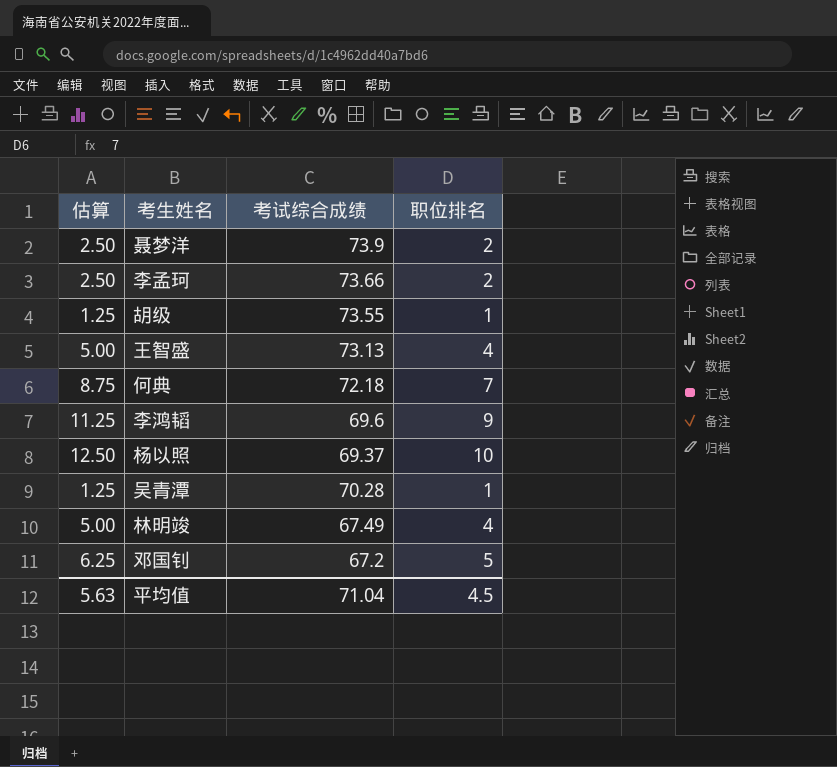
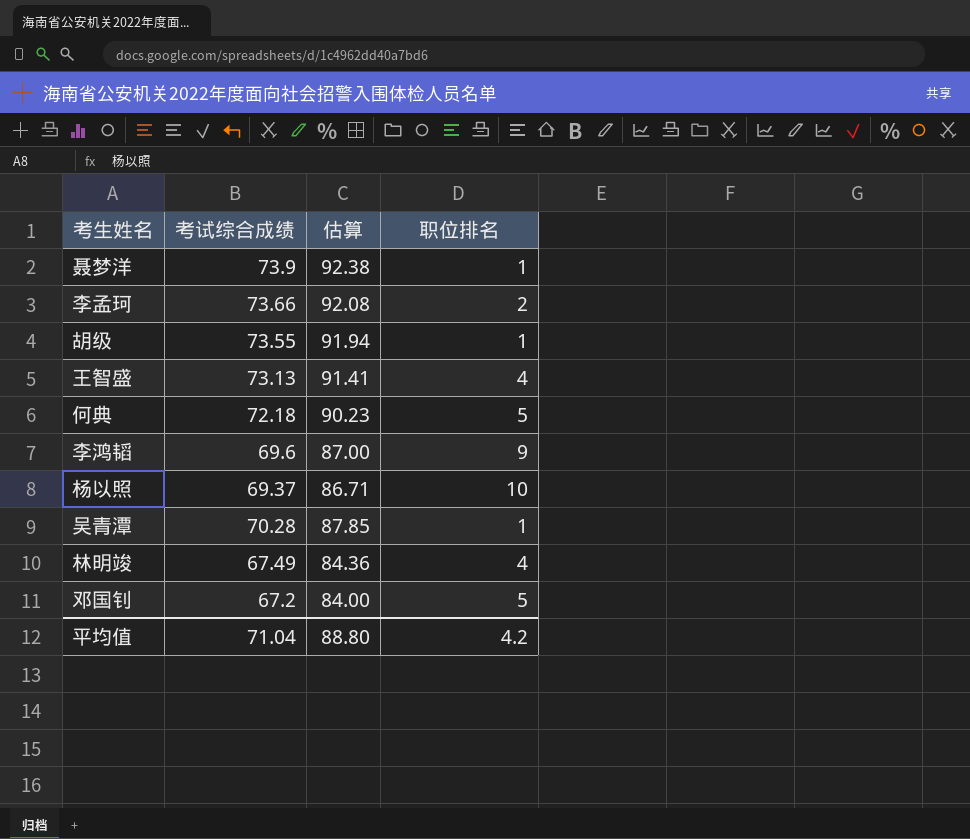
column 估算 | formula: [职位排名] * 1.25 -> [考试综合成绩] * 1.25
column 估算 | position: 1 -> 3
聂梦洋 | 职位排名: 2 -> 1
何典 | 职位排名: 7 -> 5
平均值 | 估算: 5.63 -> 88.80
平均值 | 职位排名: 4.5 -> 4.2

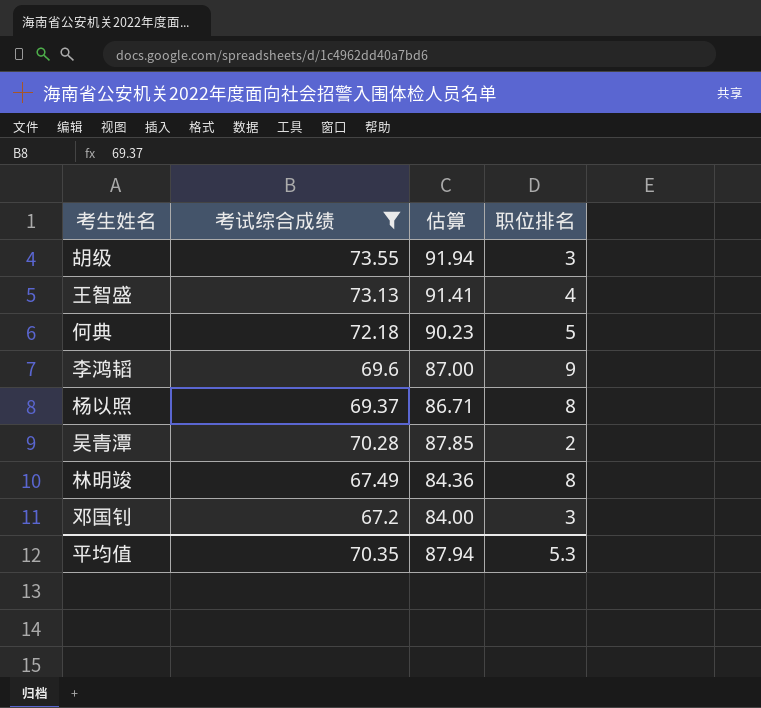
filter: none -> 考试综合成绩 <= 73.55
胡级 | 职位排名: 1 -> 3
杨以照 | 职位排名: 10 -> 8
吴青潭 | 职位排名: 1 -> 2
林明竣 | 职位排名: 4 -> 8
邓国钊 | 职位排名: 5 -> 3
平均值 | 考试综合成绩: 71.04 -> 70.35
平均值 | 估算: 88.80 -> 87.94
平均值 | 职位排名: 4.2 -> 5.3

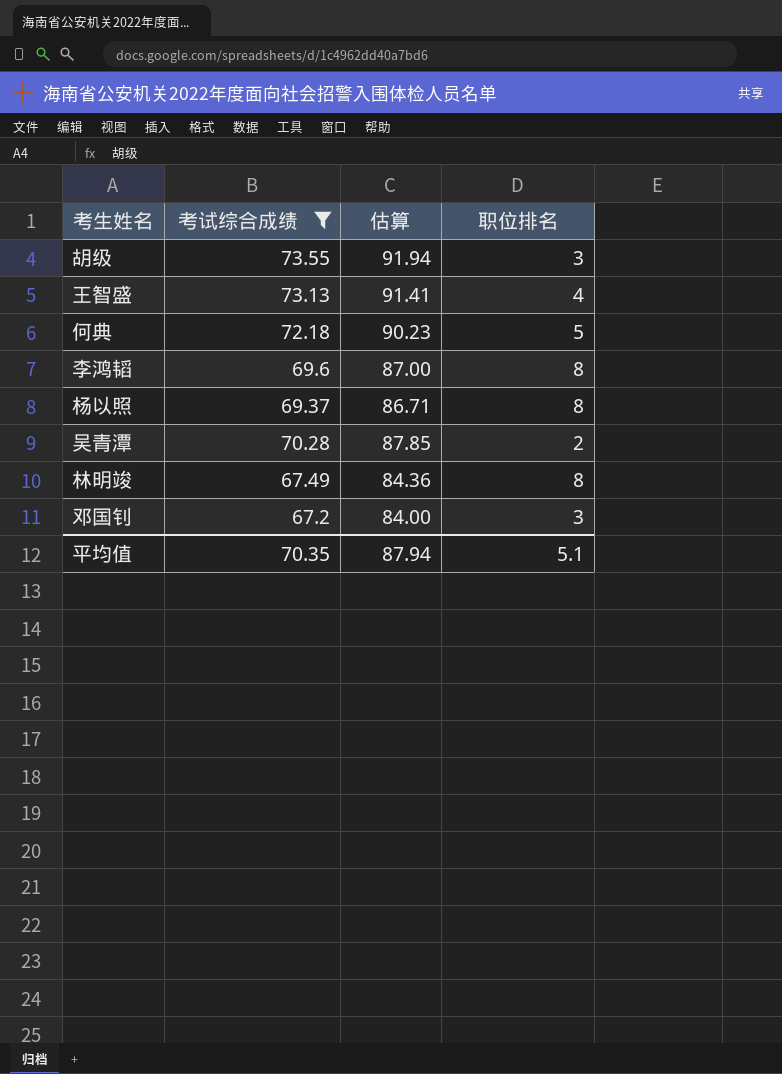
李鸿韬 | 职位排名: 9 -> 8
平均值 | 职位排名: 5.3 -> 5.1

